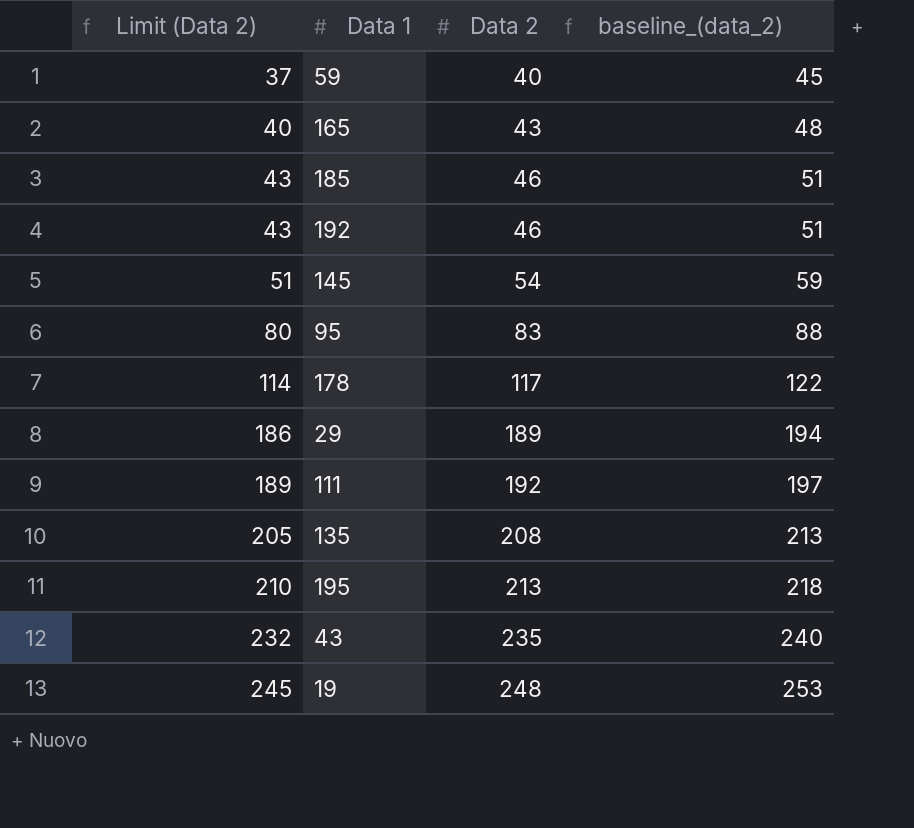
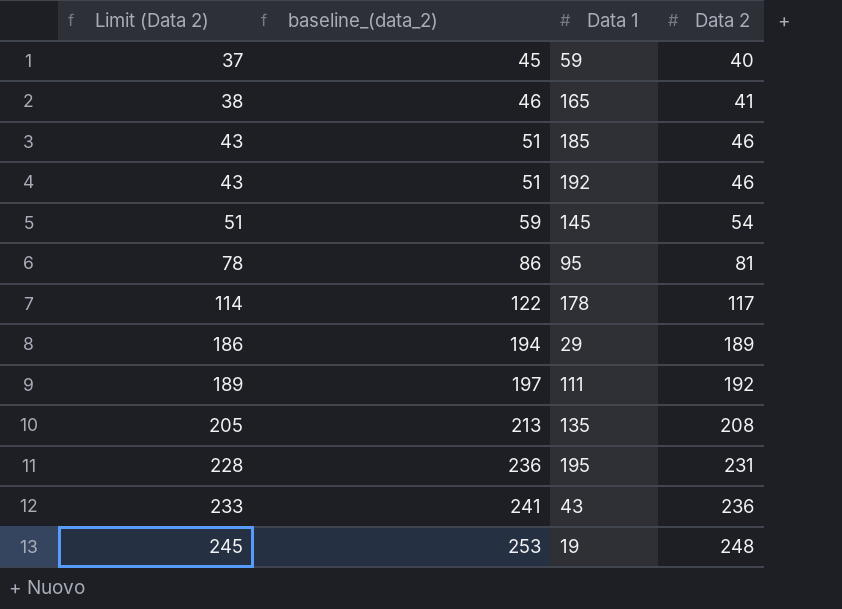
column baseline_(data_2) | position: 4 -> 2
165 | Limit (Data 2): 40 -> 38
165 | baseline_(data_2): 48 -> 46
165 | Data 2: 43 -> 41
95 | Limit (Data 2): 80 -> 78
95 | baseline_(data_2): 88 -> 86
95 | Data 2: 83 -> 81
195 | Limit (Data 2): 210 -> 228
195 | baseline_(data_2): 218 -> 236
195 | Data 2: 213 -> 231
43 | Limit (Data 2): 232 -> 233
43 | baseline_(data_2): 240 -> 241
43 | Data 2: 235 -> 236

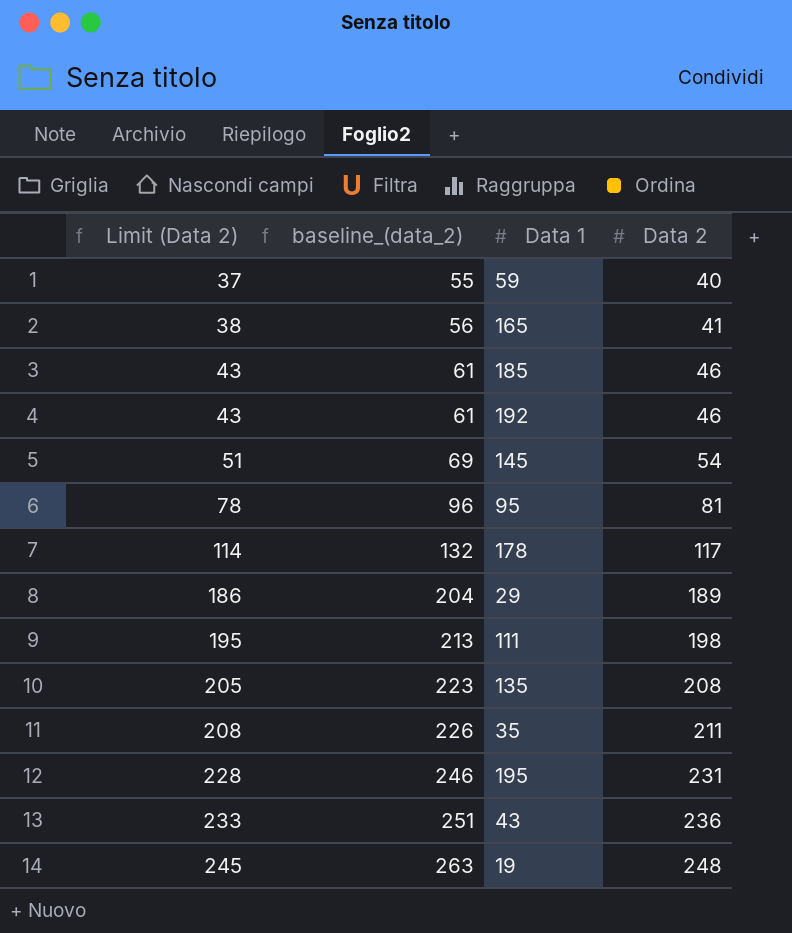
column baseline_(data_2) | formula: [Data 2] + 5 -> [Data 2] + 15
111 | Limit (Data 2): 189 -> 195
111 | Data 2: 192 -> 198
row 35: none -> 208 | 226 | 211

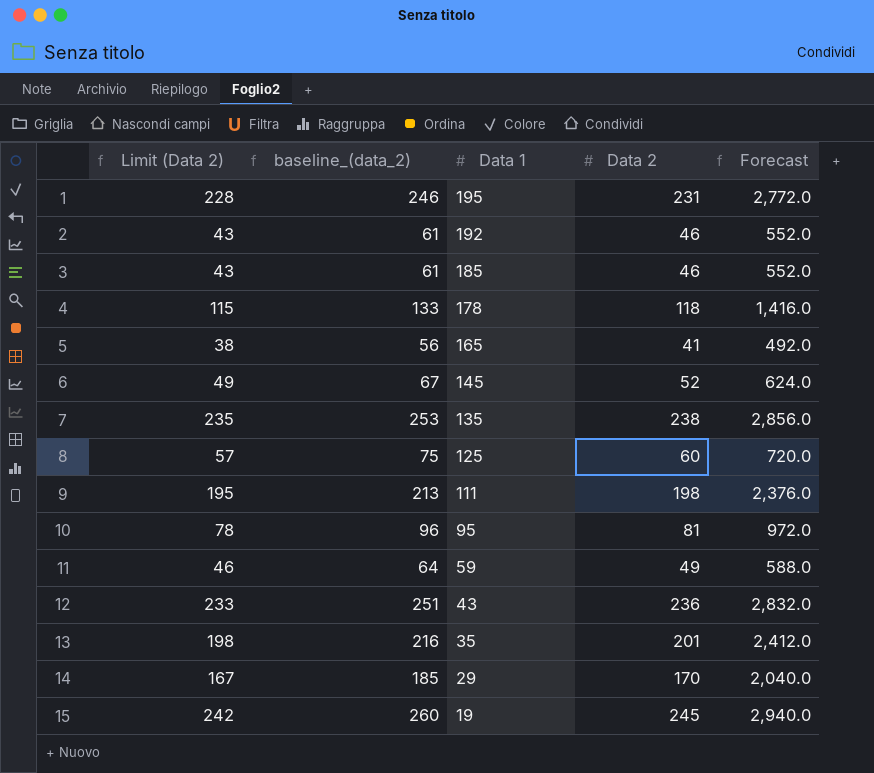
row order: Limit (Data 2) ascending -> Data 1 descending
column Forecast | formula: none -> [Data 2] * 12
178 | Limit (Data 2): 114 -> 115
178 | baseline_(data_2): 132 -> 133
178 | Data 2: 117 -> 118
145 | Limit (Data 2): 51 -> 49
145 | baseline_(data_2): 69 -> 67
145 | Data 2: 54 -> 52
135 | Limit (Data 2): 205 -> 235
135 | baseline_(data_2): 223 -> 253
135 | Data 2: 208 -> 238
row 125: none -> 57 | 75 | 60 | 720.0
59 | Limit (Data 2): 37 -> 46
59 | baseline_(data_2): 55 -> 64
59 | Data 2: 40 -> 49
35 | Limit (Data 2): 208 -> 198
35 | baseline_(data_2): 226 -> 216
35 | Data 2: 211 -> 201
29 | Limit (Data 2): 186 -> 167
29 | baseline_(data_2): 204 -> 185
29 | Data 2: 189 -> 170
19 | Limit (Data 2): 245 -> 242
19 | baseline_(data_2): 263 -> 260
19 | Data 2: 248 -> 245

